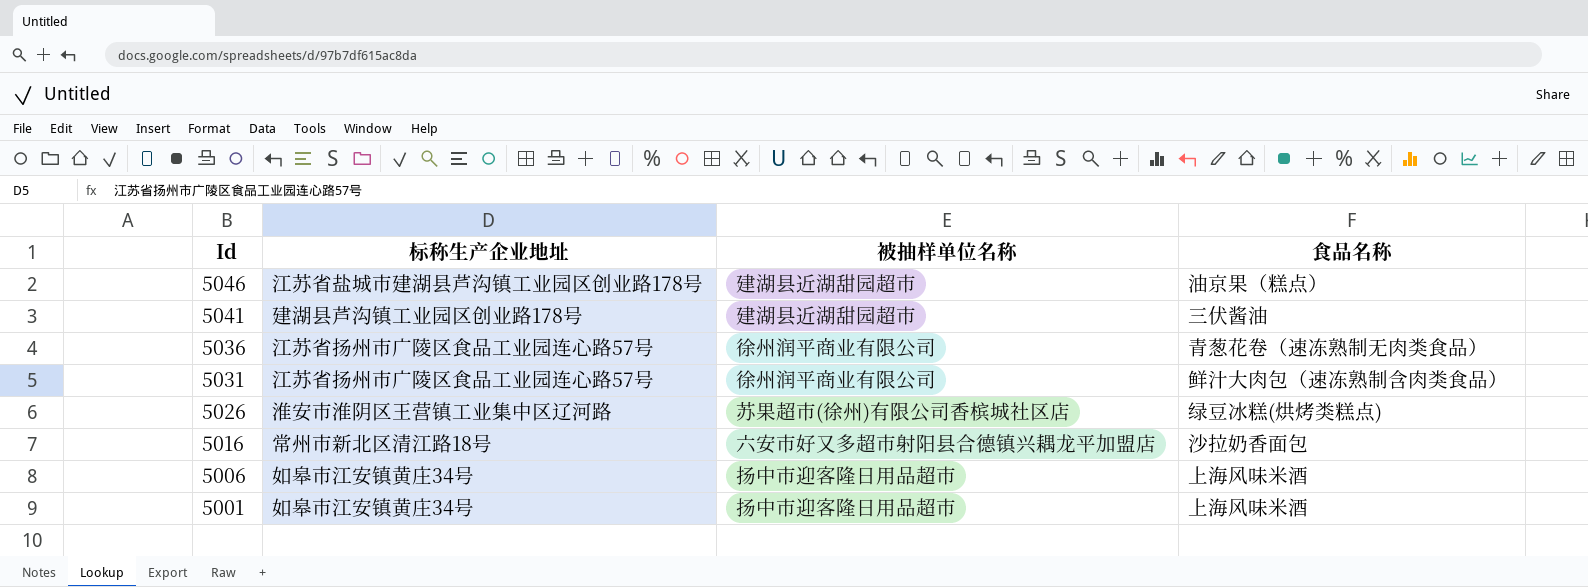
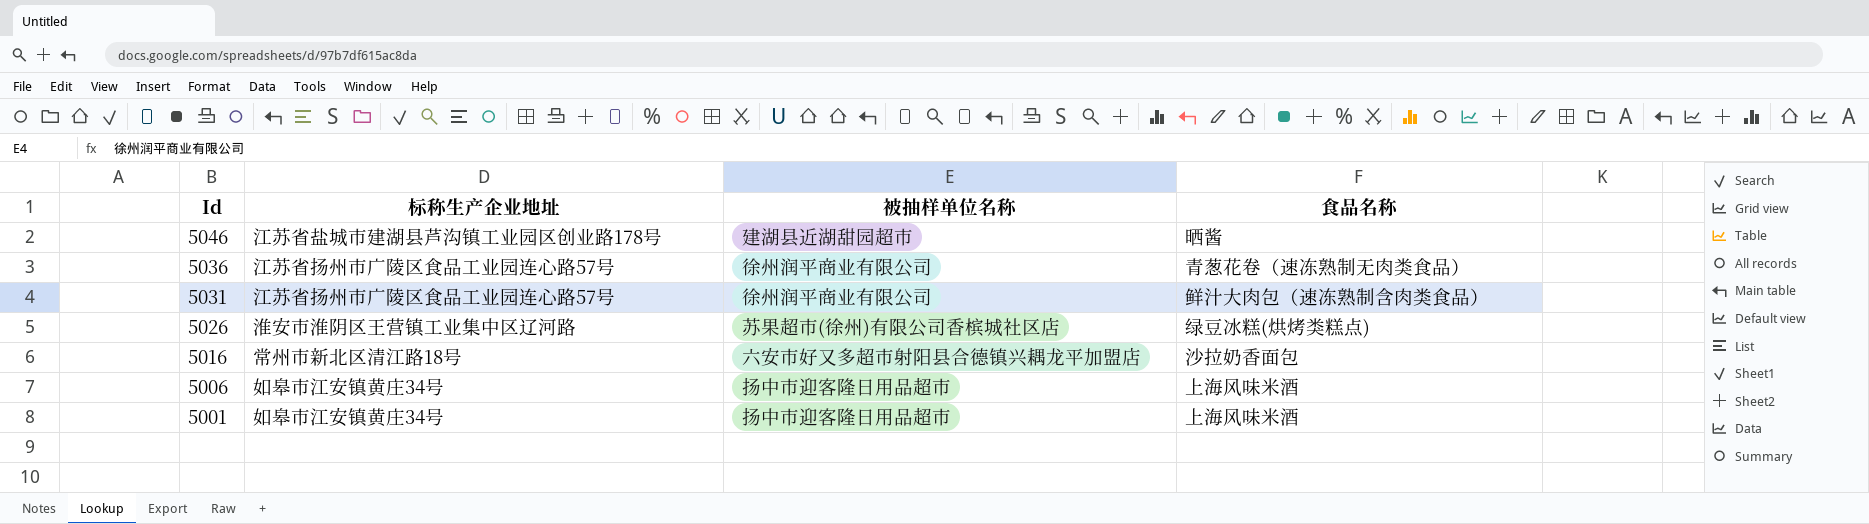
row 5041: 建湖县芦沟镇工业园区创业路178号 | 建湖县近湖甜园超市 | 三伏酱油 -> none
5046 | 食品名称: 油京果（糕点） -> 晒酱

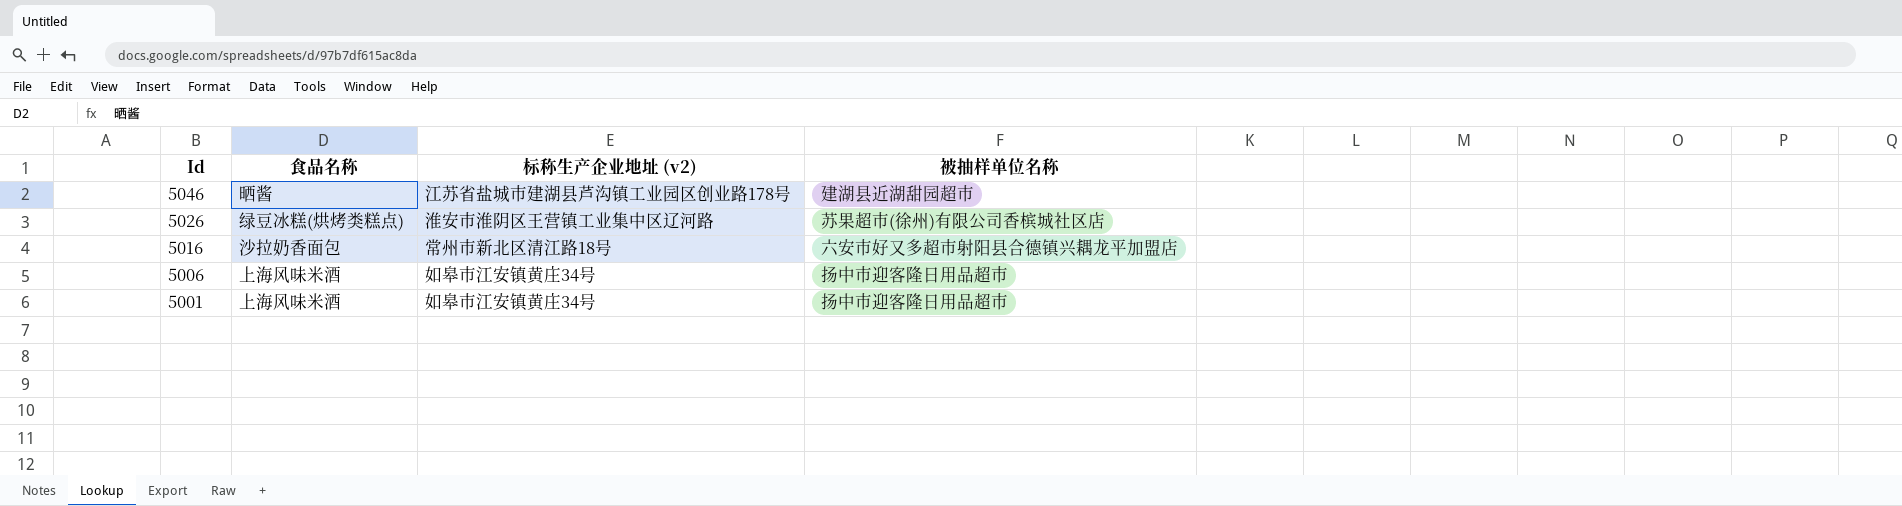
column 食品名称 | position: 4 -> 2
column name: 标称生产企业地址 -> 标称生产企业地址 (v2)
row 5036: 江苏省扬州市广陵区食品工业园连心路57号 | 徐州润平商业有限公司 | 青葱花卷（速冻熟制无肉类食品） -> none
row 5031: 江苏省扬州市广陵区食品工业园连心路57号 | 徐州润平商业有限公司 | 鲜汁大肉包（速冻熟制含肉类食品） -> none

